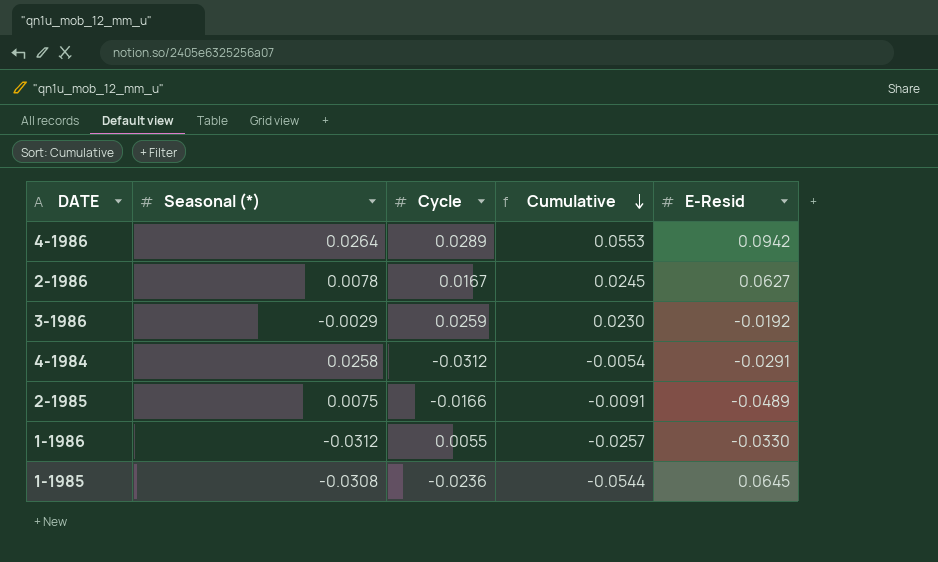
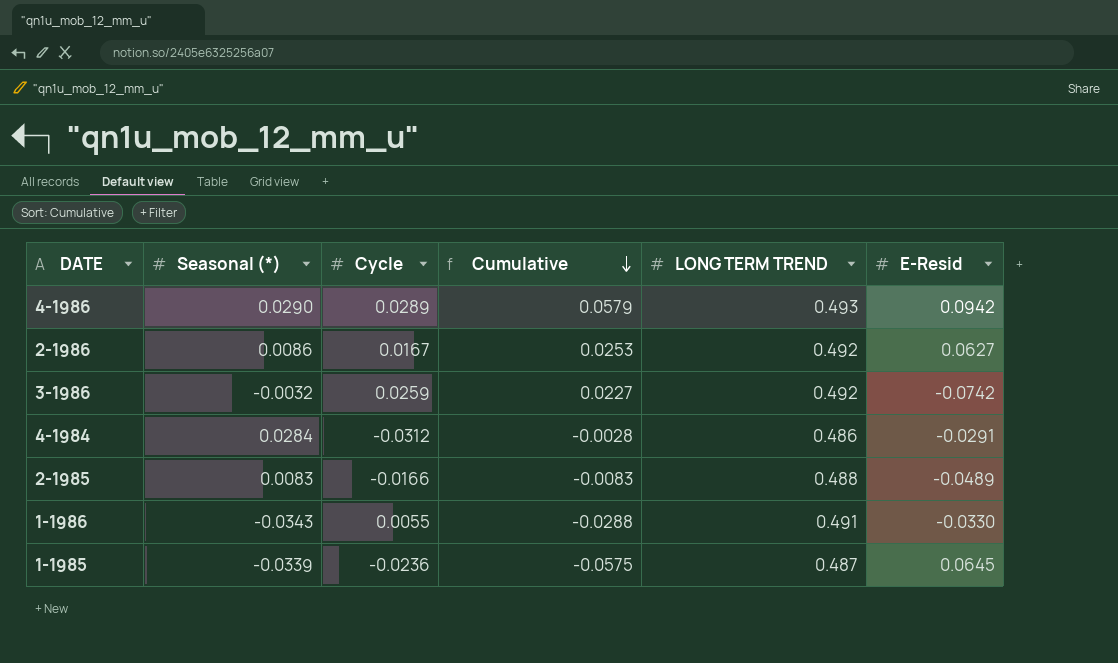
column LONG TERM TREND | position: none -> 5
4-1986 | Seasonal (*): 0.0264 -> 0.0290
4-1986 | Cumulative: 0.0553 -> 0.0579
2-1986 | Seasonal (*): 0.0078 -> 0.0086
2-1986 | Cumulative: 0.0245 -> 0.0253
3-1986 | Seasonal (*): -0.0029 -> -0.0032
3-1986 | Cumulative: 0.0230 -> 0.0227
3-1986 | E-Resid: -0.0192 -> -0.0742
4-1984 | Seasonal (*): 0.0258 -> 0.0284
4-1984 | Cumulative: -0.0054 -> -0.0028
2-1985 | Seasonal (*): 0.0075 -> 0.0083
2-1985 | Cumulative: -0.0091 -> -0.0083
1-1986 | Seasonal (*): -0.0312 -> -0.0343
1-1986 | Cumulative: -0.0257 -> -0.0288
1-1985 | Seasonal (*): -0.0308 -> -0.0339
1-1985 | Cumulative: -0.0544 -> -0.0575

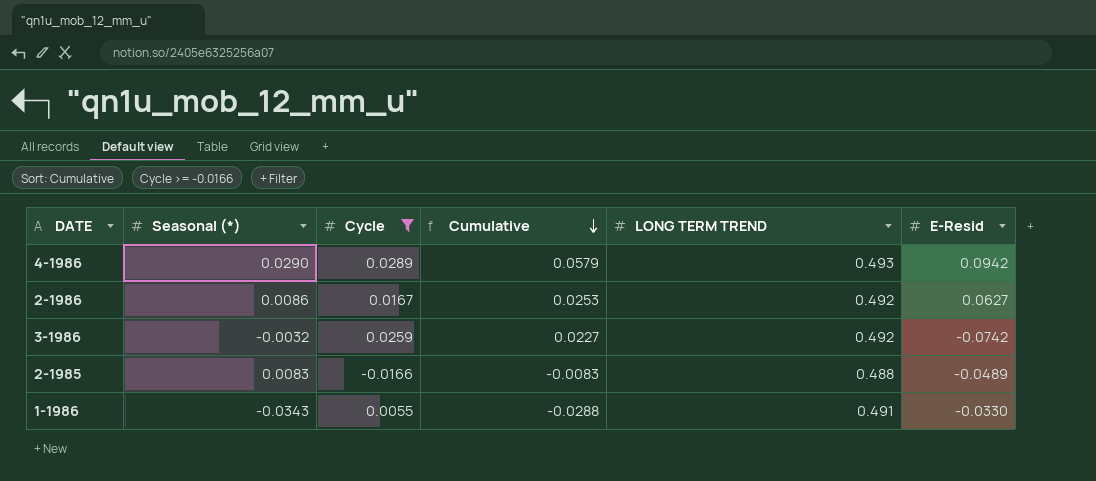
filter: none -> Cycle >= -0.0166

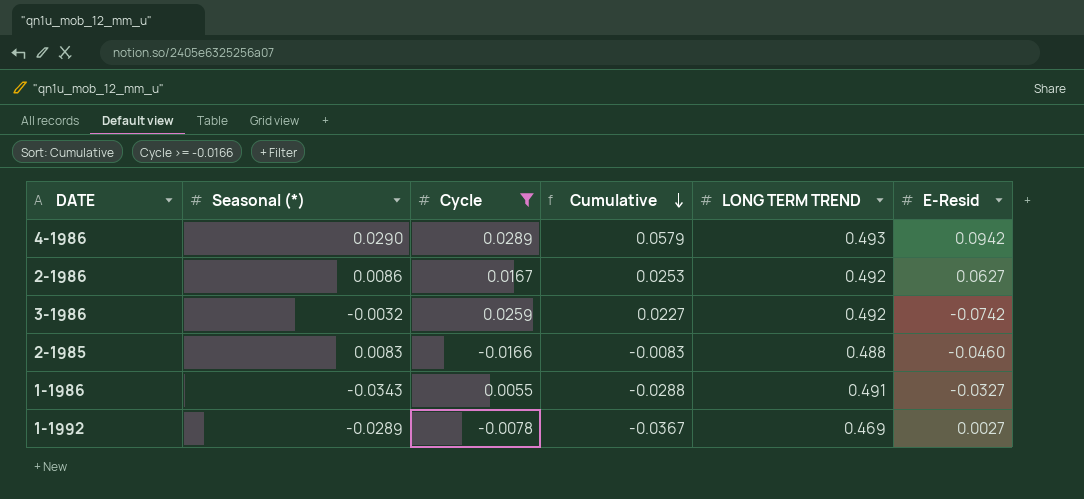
2-1985 | E-Resid: -0.0489 -> -0.0460
1-1986 | E-Resid: -0.0330 -> -0.0327
row 1-1992: none -> -0.0289 | -0.0078 | -0.0367 | 0.469 | 0.0027

